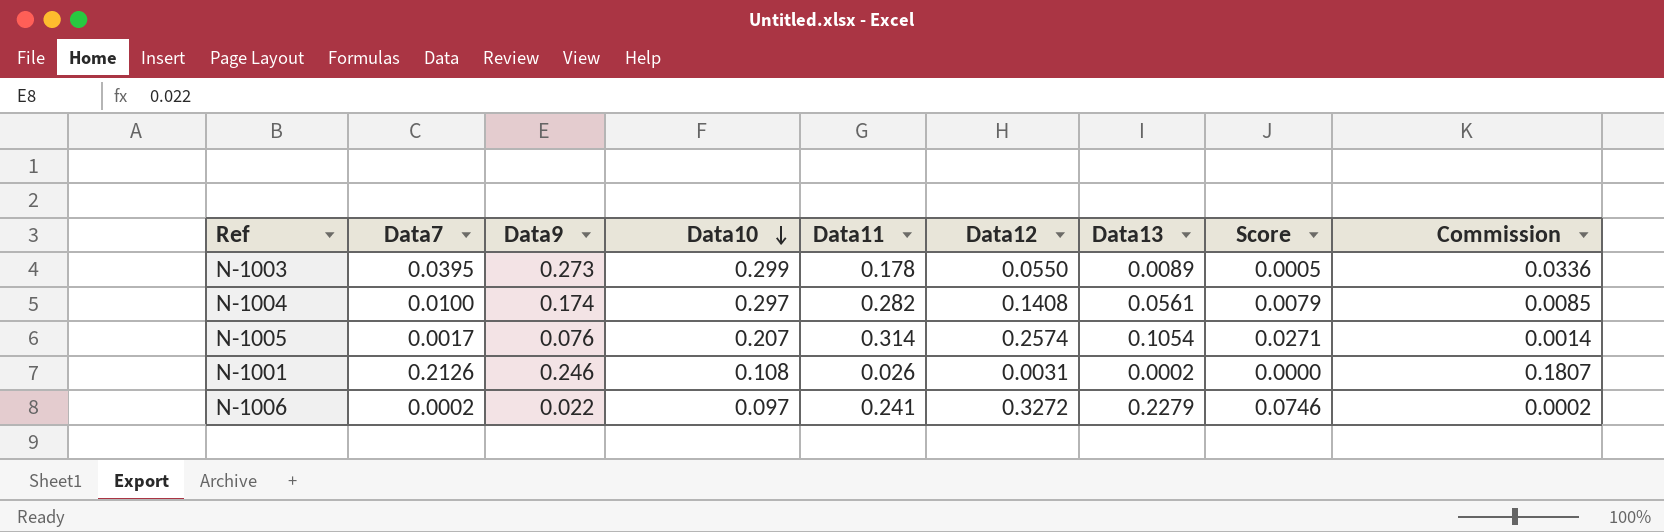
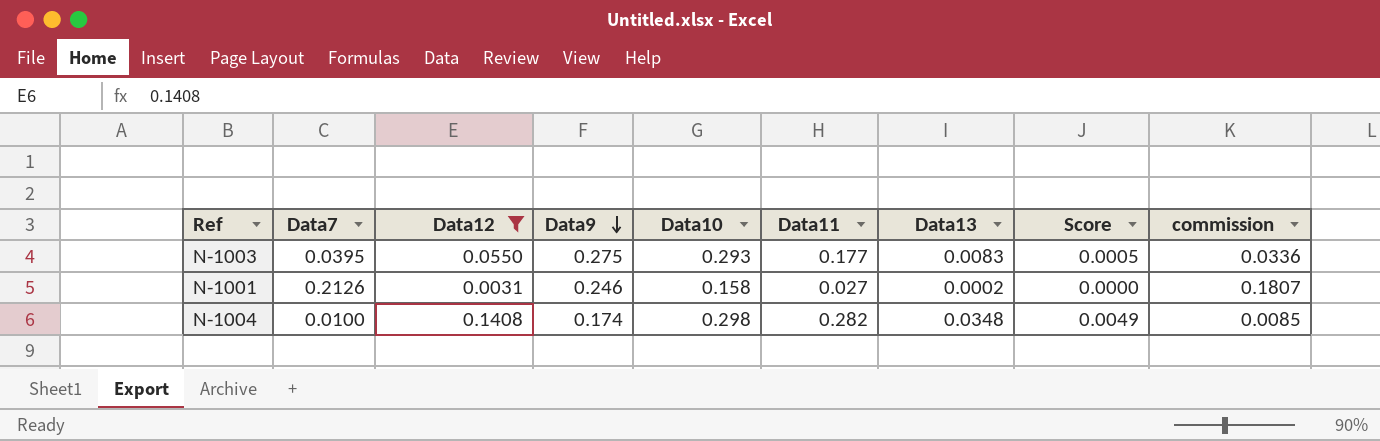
filter: none -> Data12 <= 0.1408
row order: Data10 descending -> Data9 descending
column Data12 | position: 6 -> 3
column name: Commission -> commission
N-1003 | Data9: 0.273 -> 0.275
N-1003 | Data10: 0.299 -> 0.293
N-1003 | Data11: 0.178 -> 0.177
N-1003 | Data13: 0.0089 -> 0.0083
N-1001 | Data10: 0.108 -> 0.158
N-1001 | Data11: 0.026 -> 0.027
N-1004 | Data10: 0.297 -> 0.298
N-1004 | Data13: 0.0561 -> 0.0348
N-1004 | Score: 0.0079 -> 0.0049

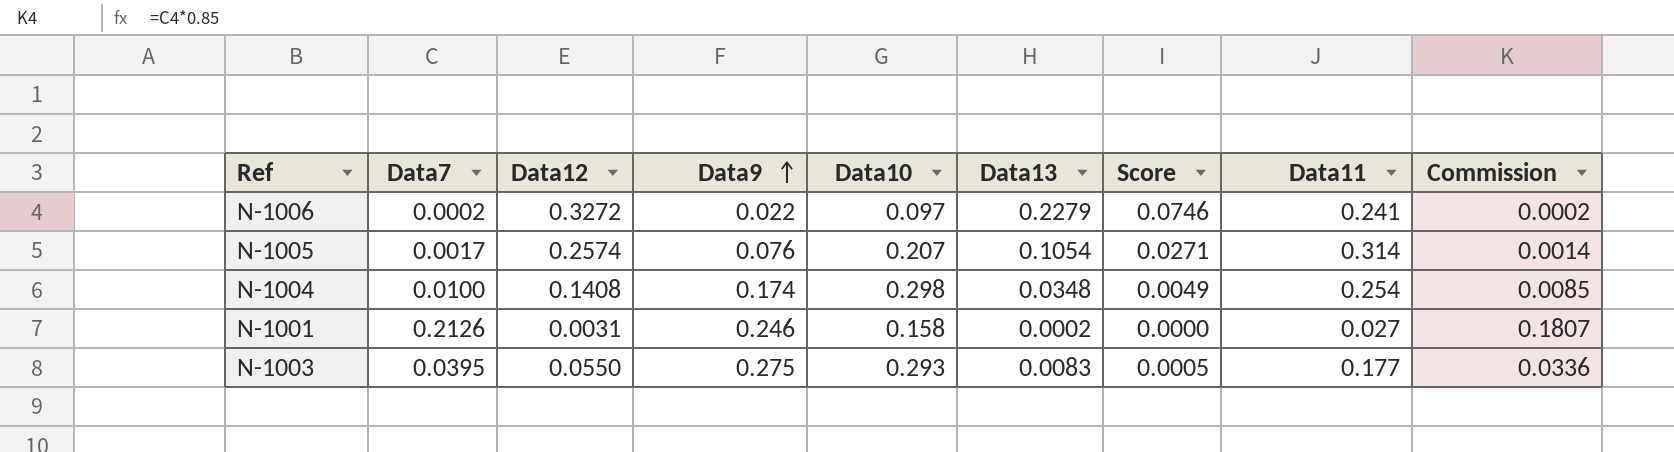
filter: Data12 <= 0.1408 -> none
row order: Data9 descending -> Data9 ascending
column Data11 | position: 6 -> 8
column name: commission -> Commission
N-1004 | Data11: 0.282 -> 0.254

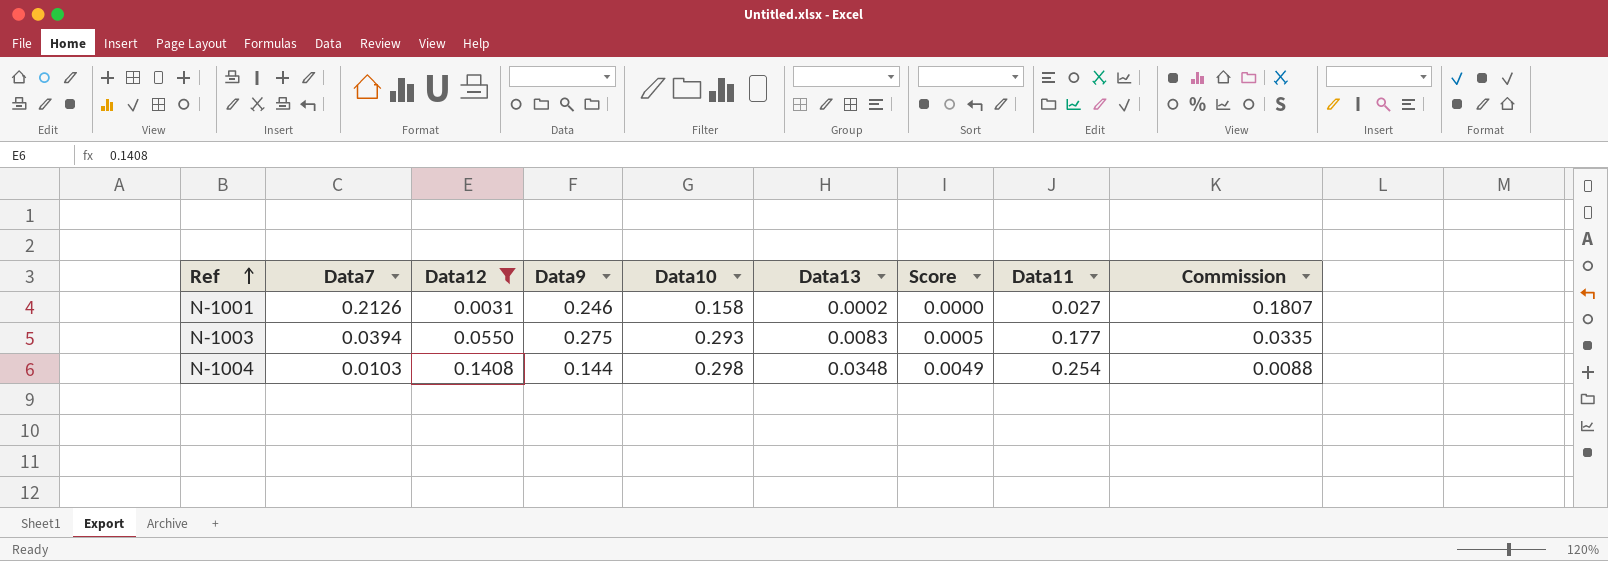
filter: none -> Data12 <= 0.1408
row order: Data9 ascending -> Ref ascending
N-1003 | Data7: 0.0395 -> 0.0394
N-1003 | Commission: 0.0336 -> 0.0335
N-1004 | Data7: 0.0100 -> 0.0103
N-1004 | Data9: 0.174 -> 0.144
N-1004 | Commission: 0.0085 -> 0.0088

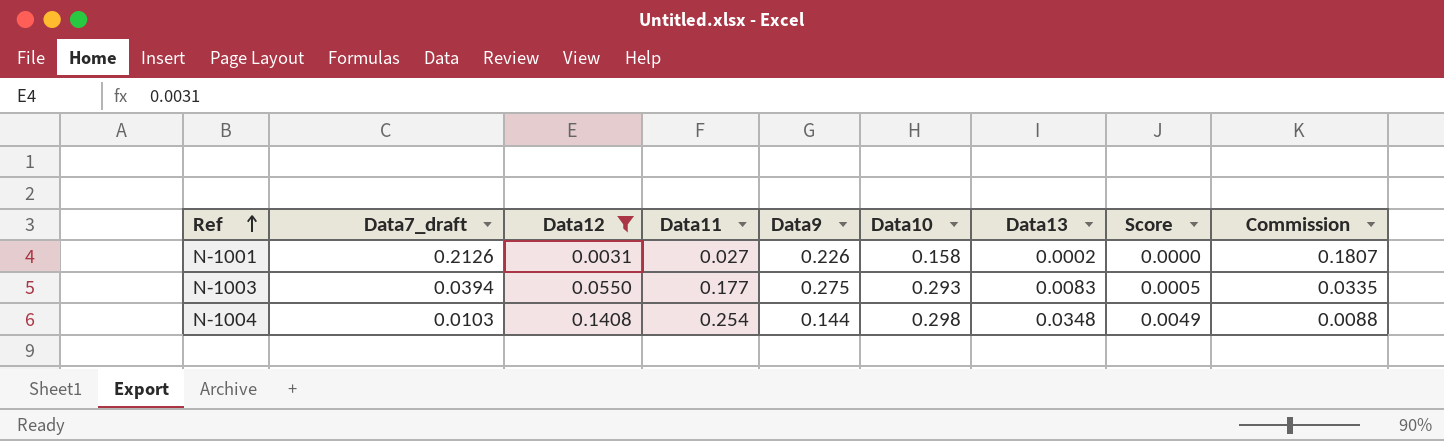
column name: Data7 -> Data7_draft
column Data11 | position: 8 -> 4
N-1001 | Data9: 0.246 -> 0.226

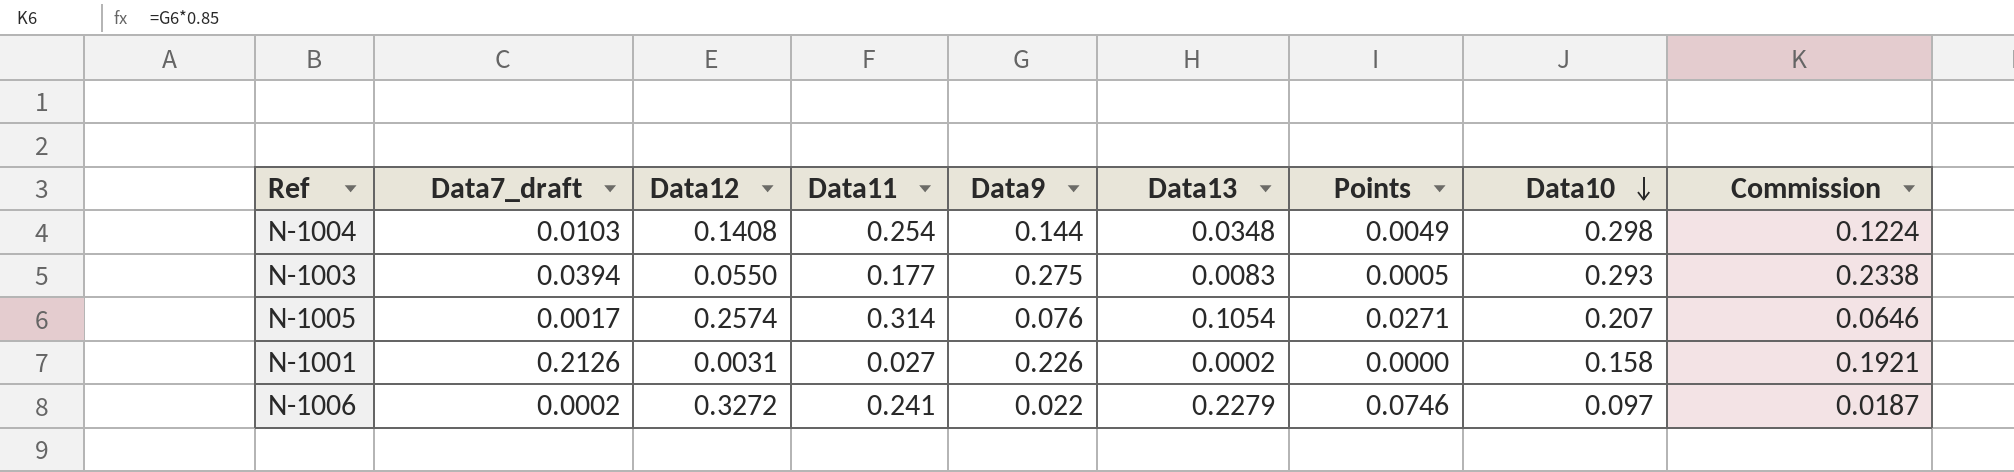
filter: Data12 <= 0.1408 -> none
row order: Ref ascending -> Data10 descending
column name: Score -> Points
column Data10 | position: 6 -> 8
column Commission | formula: [Data7_draft] * 0.85 -> [Data9] * 0.85

